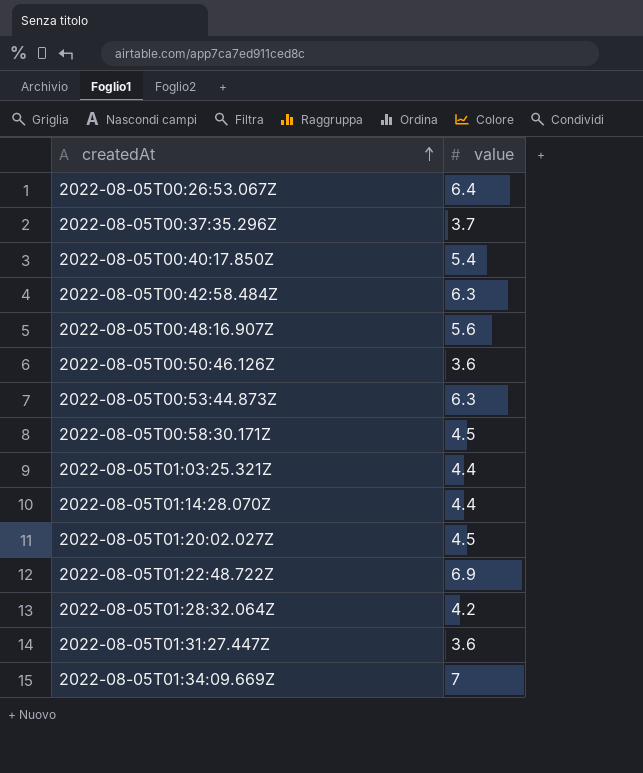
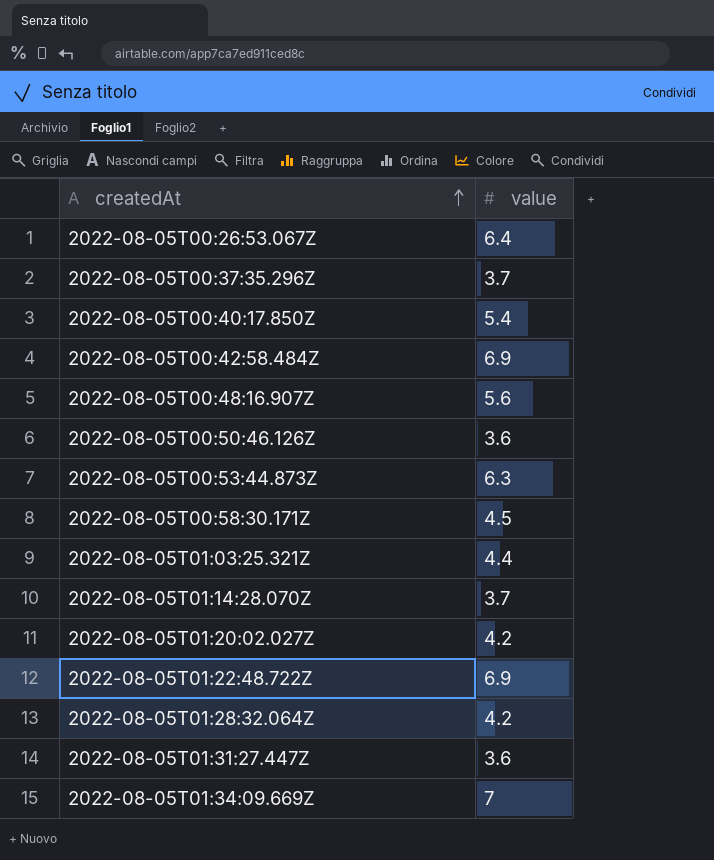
2022-08-05T00:42:58.484Z | value: 6.3 -> 6.9
2022-08-05T01:14:28.070Z | value: 4.4 -> 3.7
2022-08-05T01:20:02.027Z | value: 4.5 -> 4.2

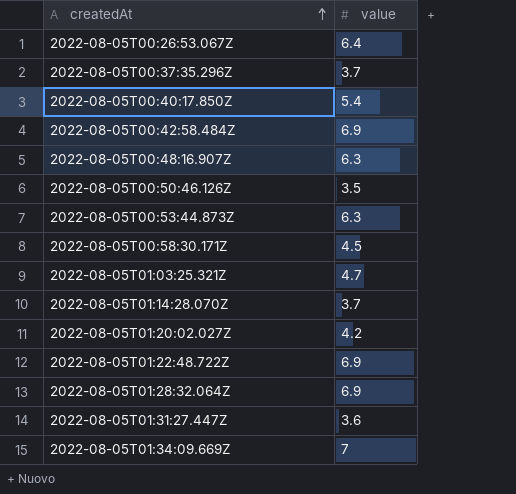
2022-08-05T00:48:16.907Z | value: 5.6 -> 6.3
2022-08-05T00:50:46.126Z | value: 3.6 -> 3.5
2022-08-05T01:03:25.321Z | value: 4.4 -> 4.7
2022-08-05T01:28:32.064Z | value: 4.2 -> 6.9

